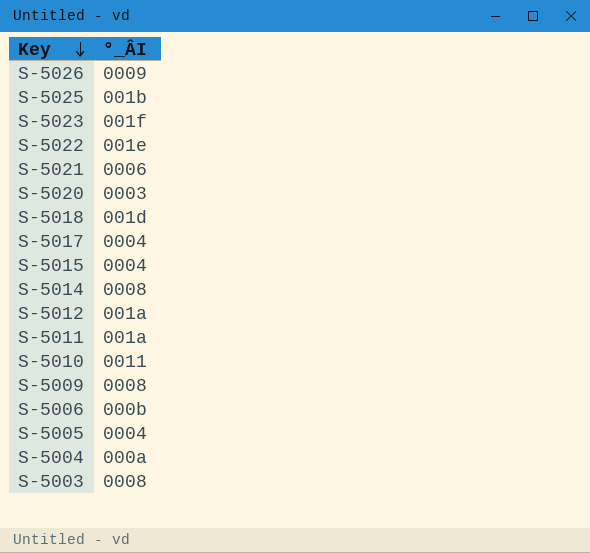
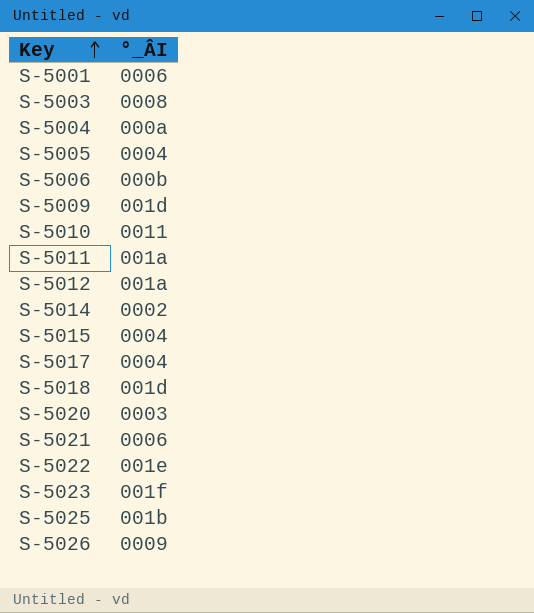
row order: Key descending -> Key ascending
row S-5001: none -> 0006
S-5009 | °_ÂI: 0008 -> 001d
S-5014 | °_ÂI: 0008 -> 0002

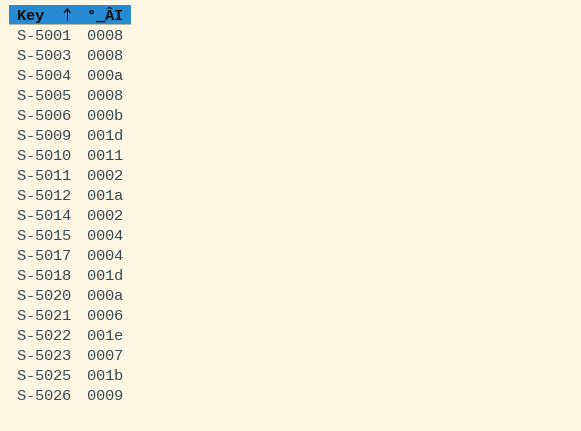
S-5001 | °_ÂI: 0006 -> 0008
S-5005 | °_ÂI: 0004 -> 0008
S-5011 | °_ÂI: 001a -> 0002
S-5020 | °_ÂI: 0003 -> 000a
S-5023 | °_ÂI: 001f -> 0007

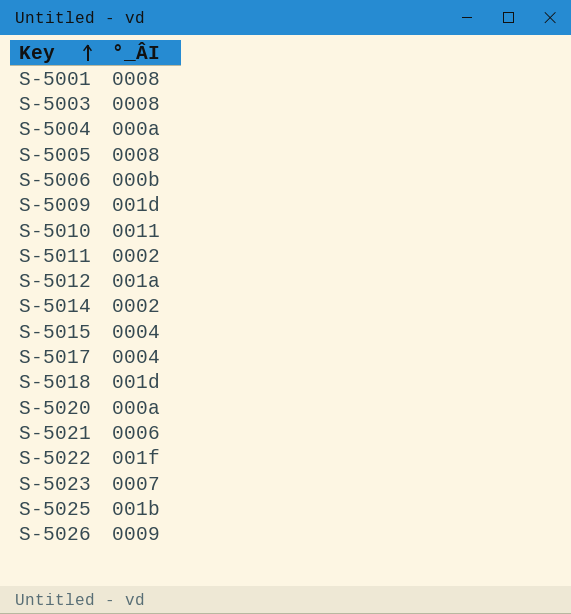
S-5022 | °_ÂI: 001e -> 001f

